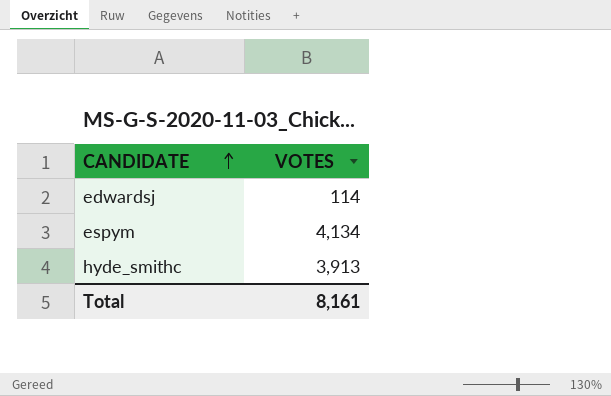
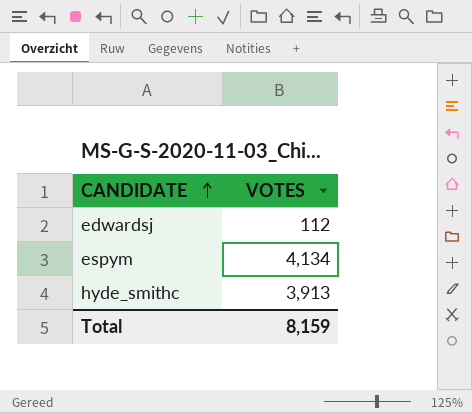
edwardsj | VOTES: 114 -> 112
Total | VOTES: 8,161 -> 8,159

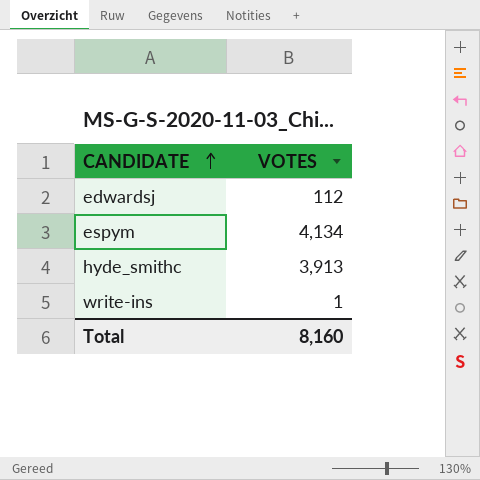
row write-ins: none -> 1
Total | VOTES: 8,159 -> 8,160

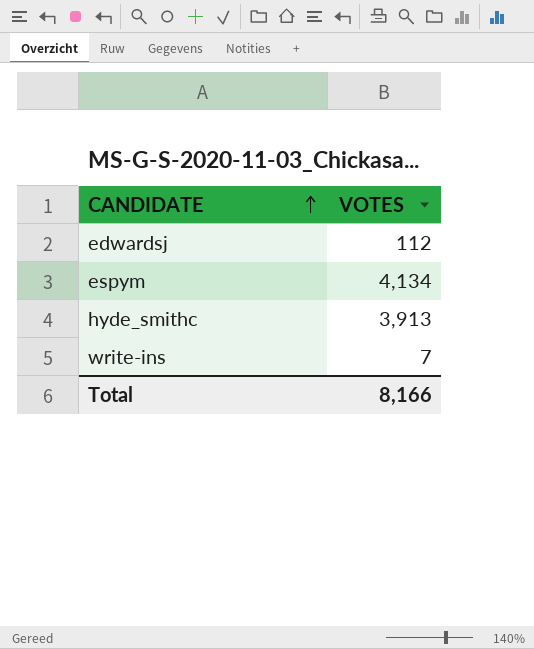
write-ins | VOTES: 1 -> 7
Total | VOTES: 8,160 -> 8,166

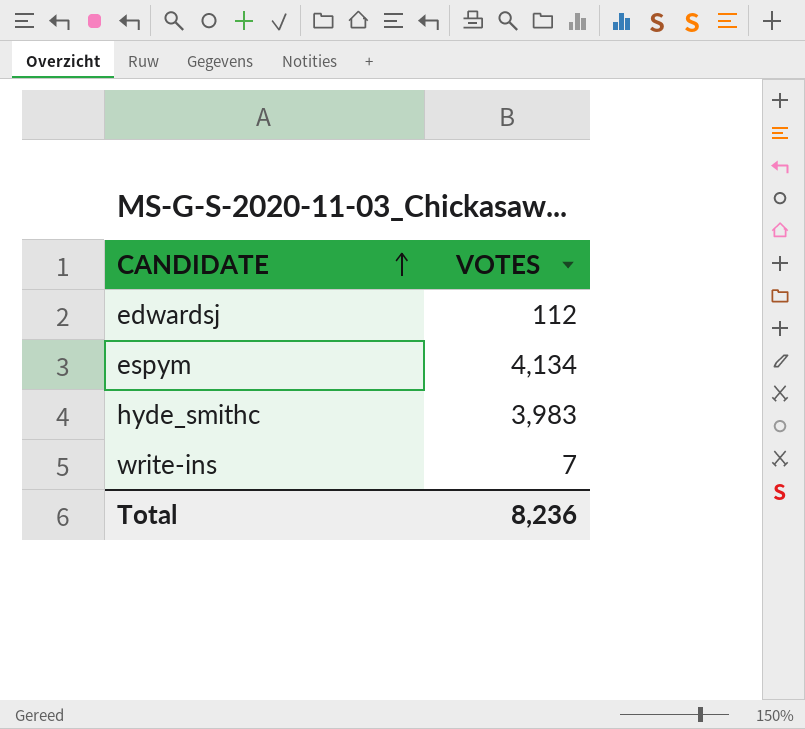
hyde_smithc | VOTES: 3,913 -> 3,983
Total | VOTES: 8,166 -> 8,236

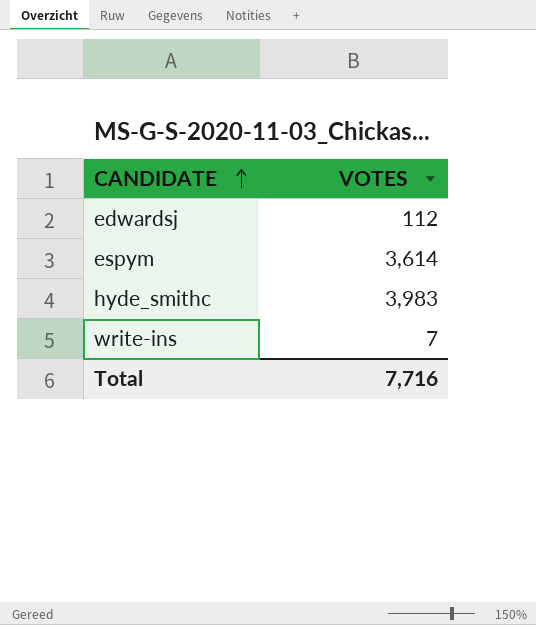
espym | VOTES: 4,134 -> 3,614
Total | VOTES: 8,236 -> 7,716

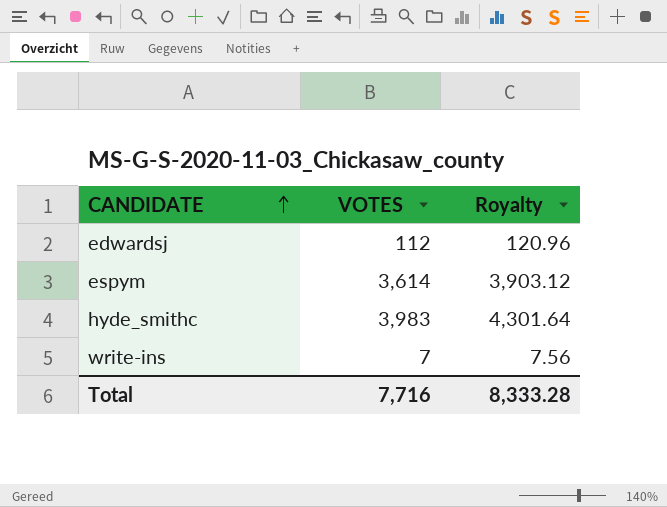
column Royalty | formula: none -> [VOTES] * 1.08

